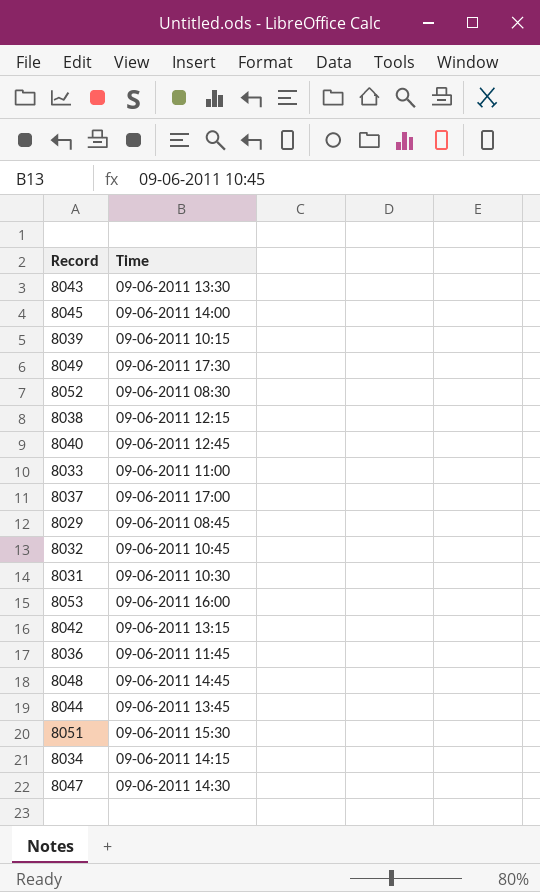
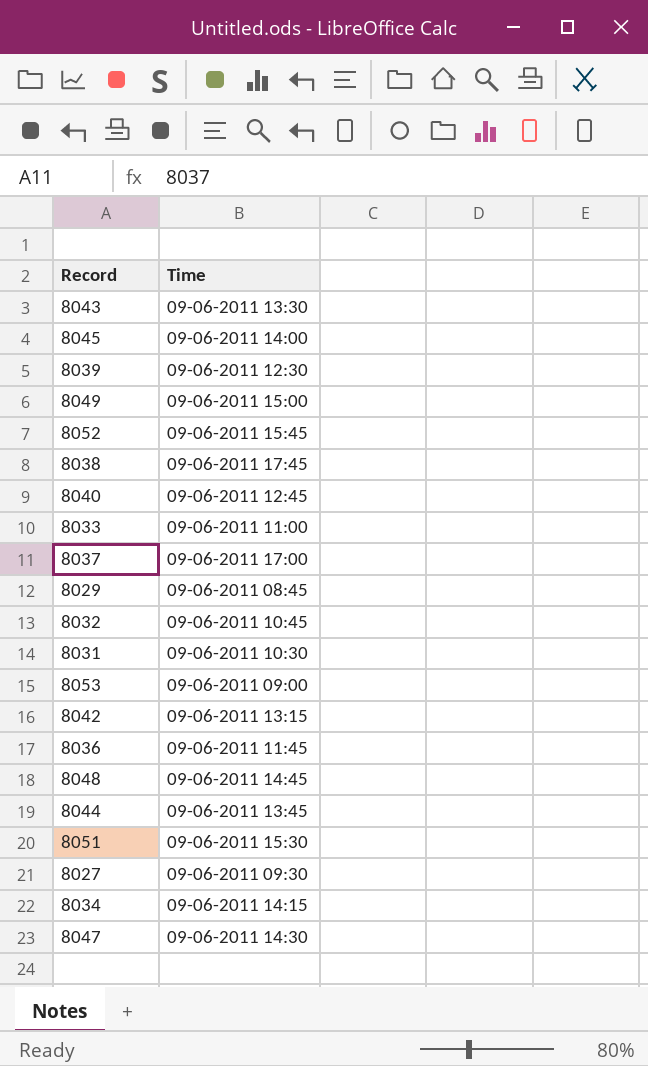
8039 | Time: 09-06-2011 10:15 -> 09-06-2011 12:30
8049 | Time: 09-06-2011 17:30 -> 09-06-2011 15:00
8052 | Time: 09-06-2011 08:30 -> 09-06-2011 15:45
8038 | Time: 09-06-2011 12:15 -> 09-06-2011 17:45
8053 | Time: 09-06-2011 16:00 -> 09-06-2011 09:00
row 8027: none -> 09-06-2011 09:30

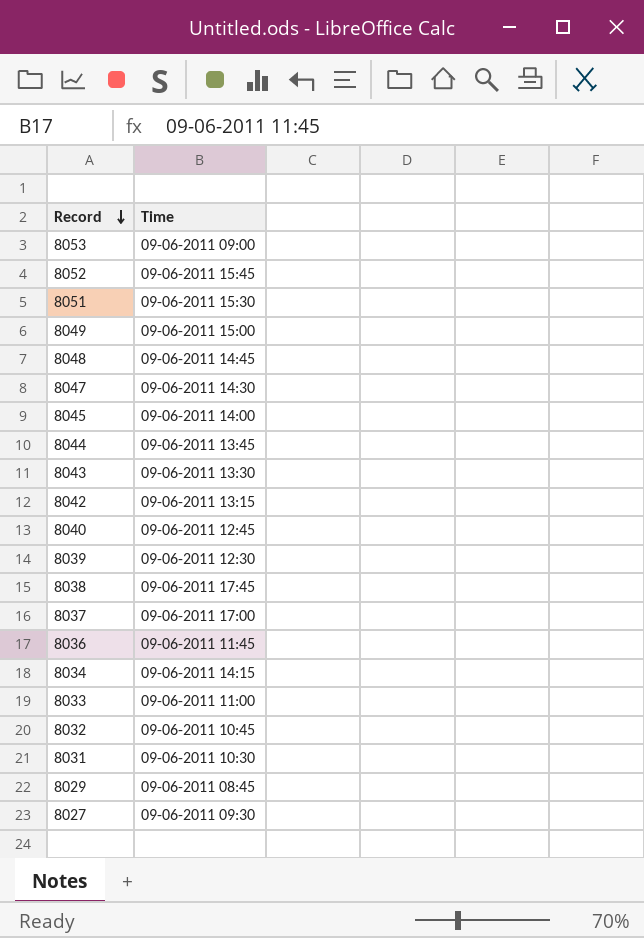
row order: none -> Record descending

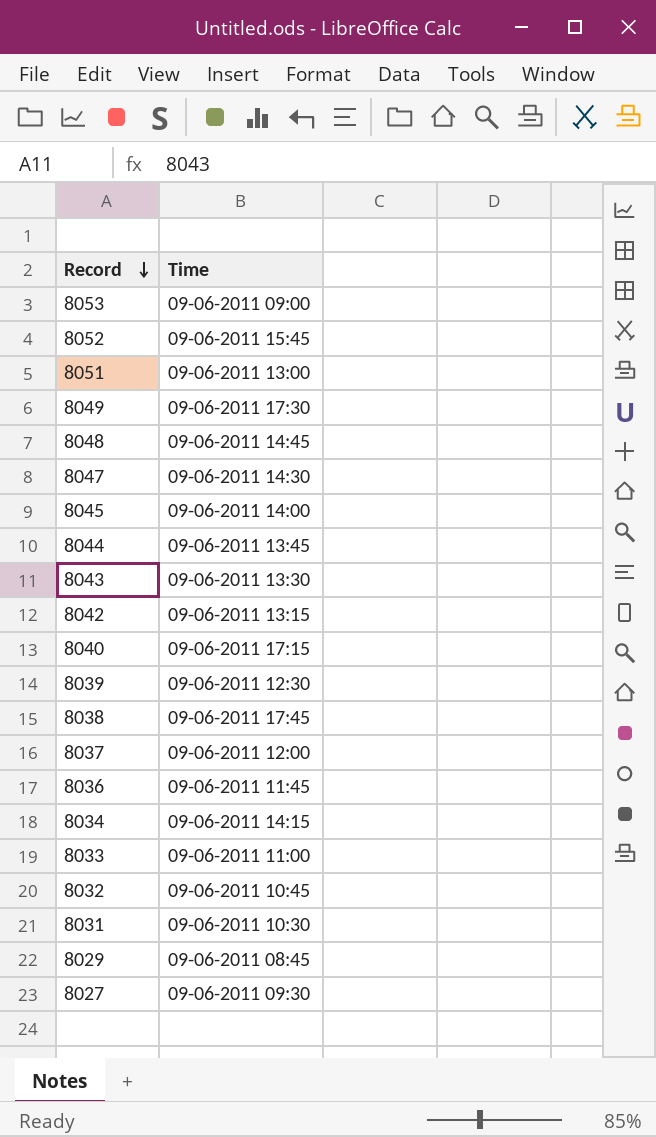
8051 | Time: 09-06-2011 15:30 -> 09-06-2011 13:00
8049 | Time: 09-06-2011 15:00 -> 09-06-2011 17:30
8040 | Time: 09-06-2011 12:45 -> 09-06-2011 17:15
8037 | Time: 09-06-2011 17:00 -> 09-06-2011 12:00

